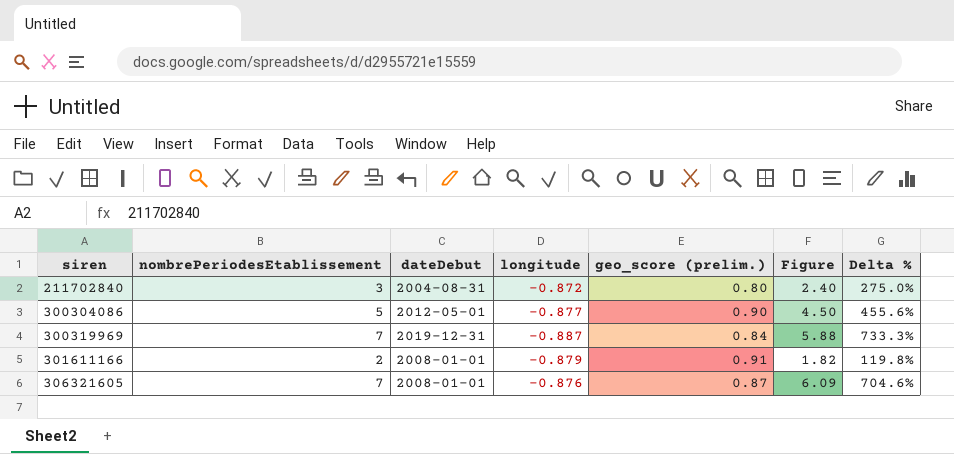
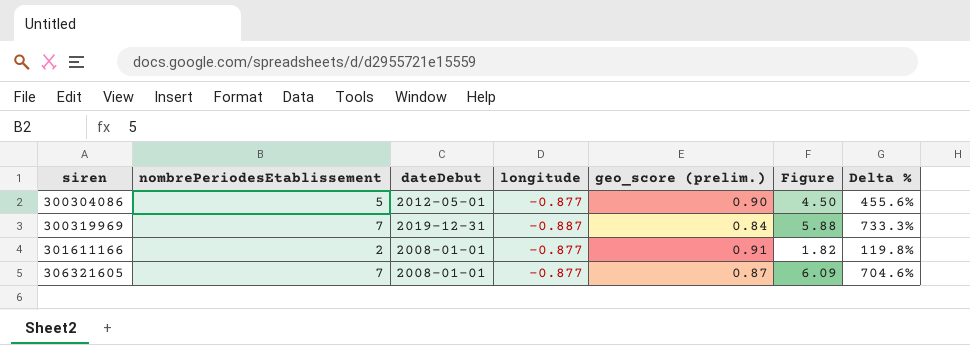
row 211702840: 3 | 2004-08-31 | -0.872 | 0.80 | 2.40 | 275.0% -> none
301611166 | longitude: -0.879 -> -0.877
306321605 | longitude: -0.876 -> -0.877

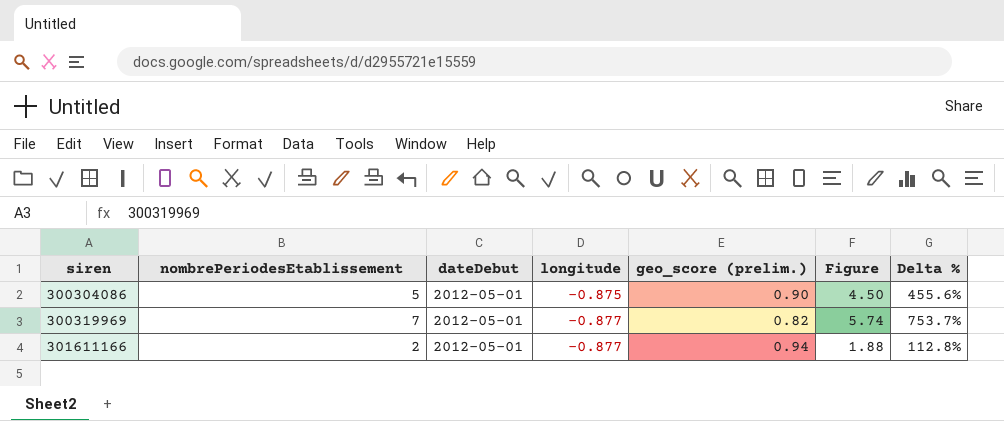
row 306321605: 7 | 2008-01-01 | -0.877 | 0.87 | 6.09 | 704.6% -> none
300304086 | longitude: -0.877 -> -0.875
300319969 | dateDebut: 2019-12-31 -> 2012-05-01
300319969 | longitude: -0.887 -> -0.877
300319969 | geo_score (prelim.): 0.84 -> 0.82
300319969 | Figure: 5.88 -> 5.74
300319969 | Delta %: 733.3% -> 753.7%
301611166 | dateDebut: 2008-01-01 -> 2012-05-01
301611166 | geo_score (prelim.): 0.91 -> 0.94
301611166 | Figure: 1.82 -> 1.88
301611166 | Delta %: 119.8% -> 112.8%

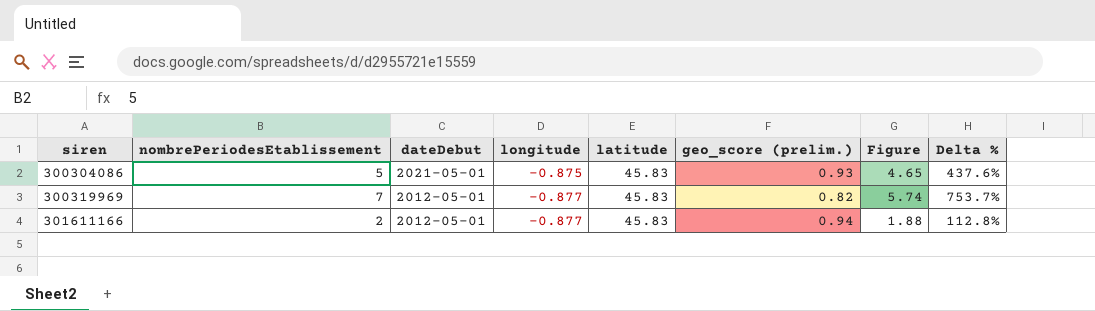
column latitude | position: none -> 5
300304086 | dateDebut: 2012-05-01 -> 2021-05-01
300304086 | geo_score (prelim.): 0.90 -> 0.93
300304086 | Figure: 4.50 -> 4.65
300304086 | Delta %: 455.6% -> 437.6%

